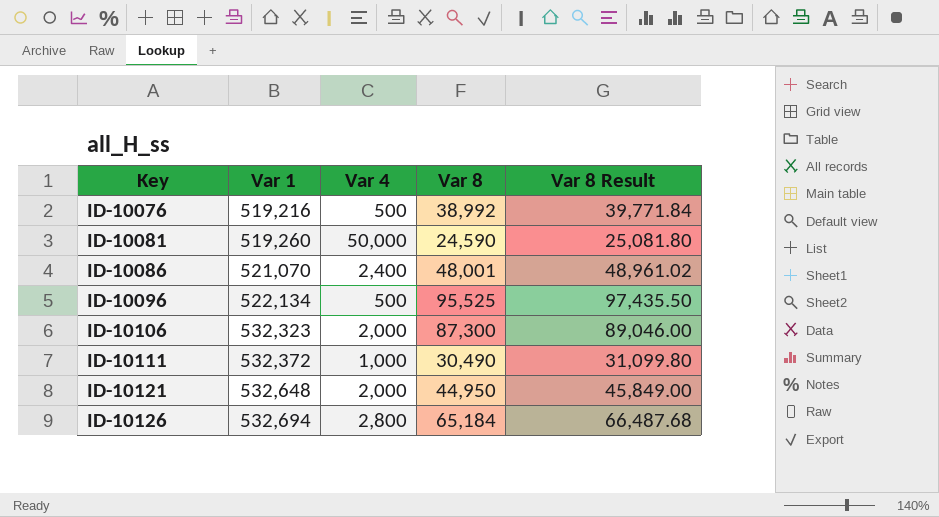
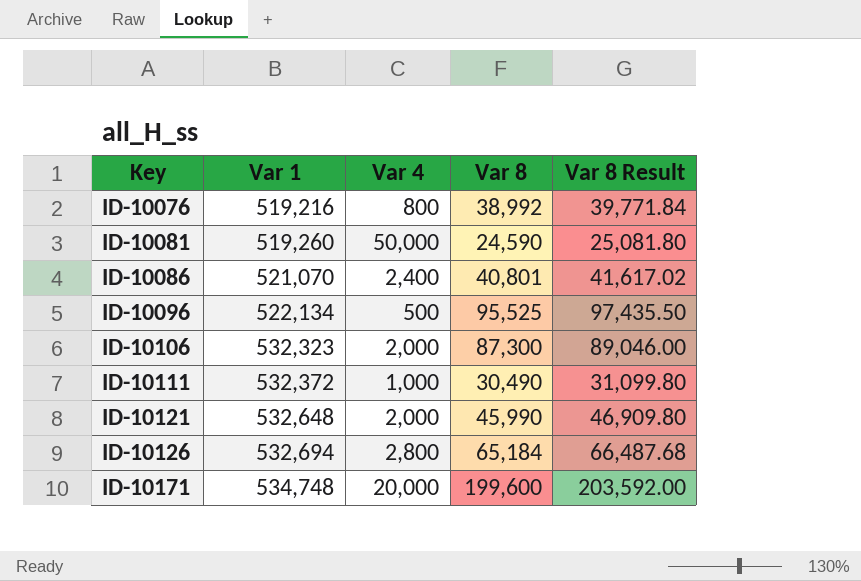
ID-10076 | Var 4: 500 -> 800
ID-10086 | Var 8: 48,001 -> 40,801
ID-10086 | Var 8 Result: 48,961.02 -> 41,617.02
ID-10121 | Var 8: 44,950 -> 45,990
ID-10121 | Var 8 Result: 45,849.00 -> 46,909.80
row ID-10171: none -> 534,748 | 20,000 | 199,600 | 203,592.00

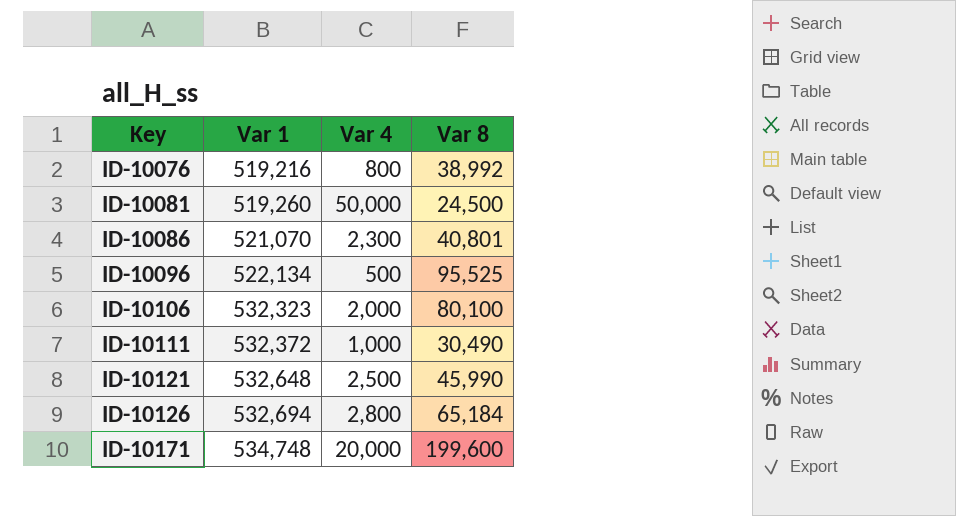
column Var 8 Result | formula: [Var 8] * 1.02 -> none
ID-10081 | Var 8: 24,590 -> 24,500
ID-10086 | Var 4: 2,400 -> 2,300
ID-10106 | Var 8: 87,300 -> 80,100
ID-10121 | Var 4: 2,000 -> 2,500

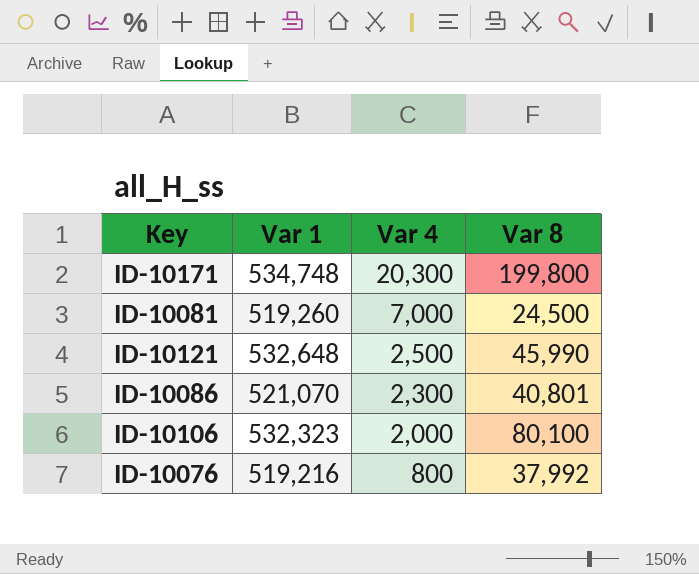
row order: Key ascending -> Var 4 descending
row ID-10096: 522,134 | 500 | 95,525 -> none
row ID-10111: 532,372 | 1,000 | 30,490 -> none
row ID-10126: 532,694 | 2,800 | 65,184 -> none
ID-10171 | Var 4: 20,000 -> 20,300
ID-10171 | Var 8: 199,600 -> 199,800
ID-10081 | Var 4: 50,000 -> 7,000
ID-10076 | Var 8: 38,992 -> 37,992

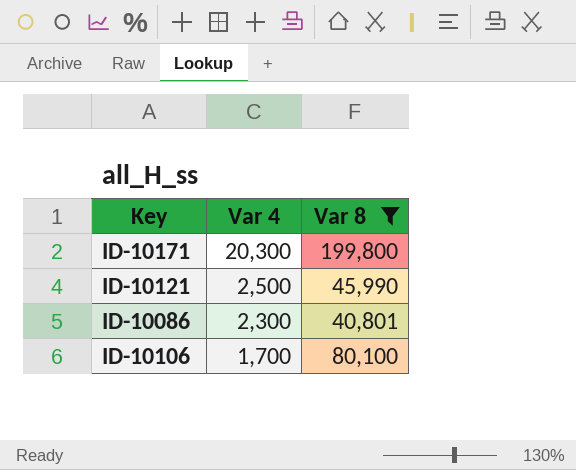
filter: none -> Var 8 >= 40,801
column Var 1 | position: 2 -> none
ID-10106 | Var 4: 2,000 -> 1,700

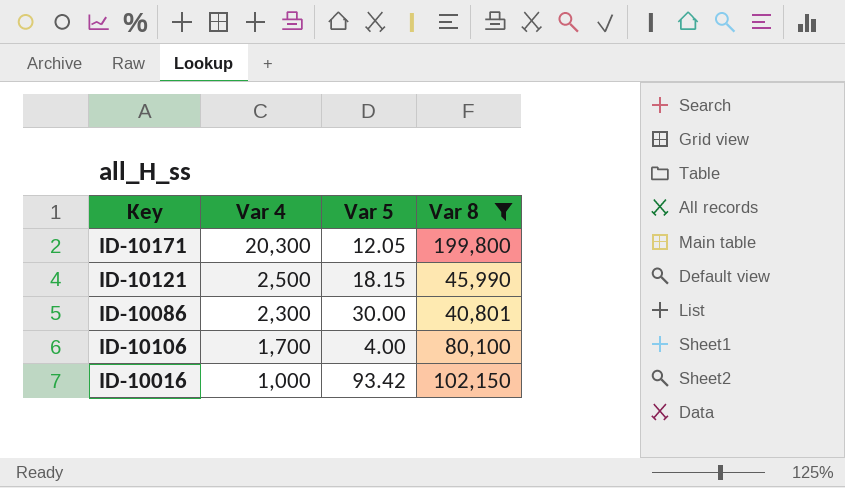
column Var 5 | position: none -> 3
row ID-10016: none -> 1,000 | 93.42 | 102,150

